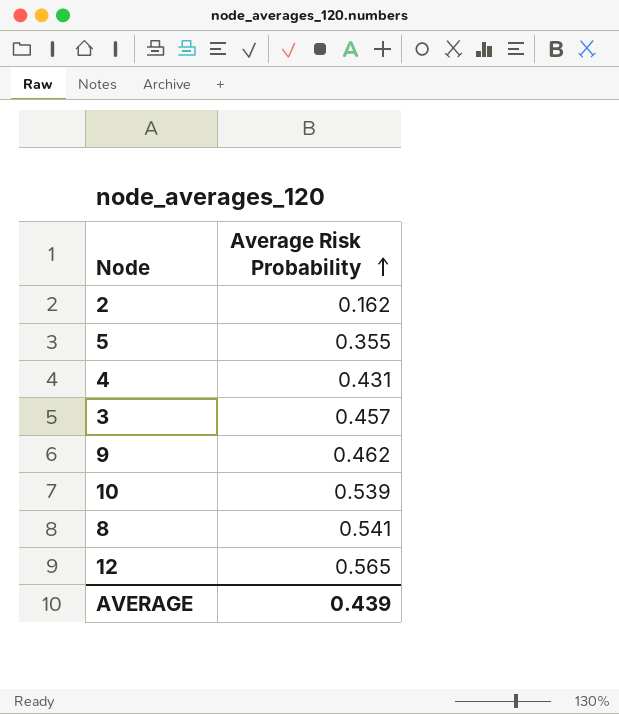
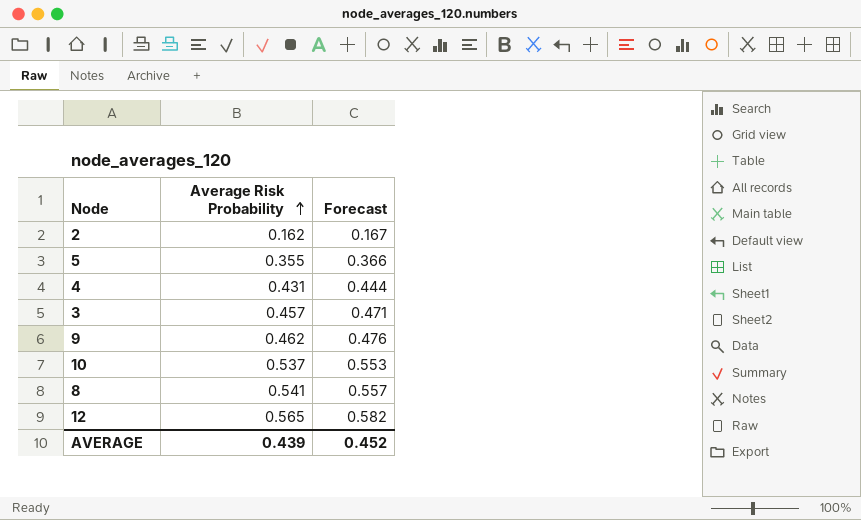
column Forecast | formula: none -> [Average Risk Probability] * 1.03
10 | Average Risk Probability: 0.539 -> 0.537

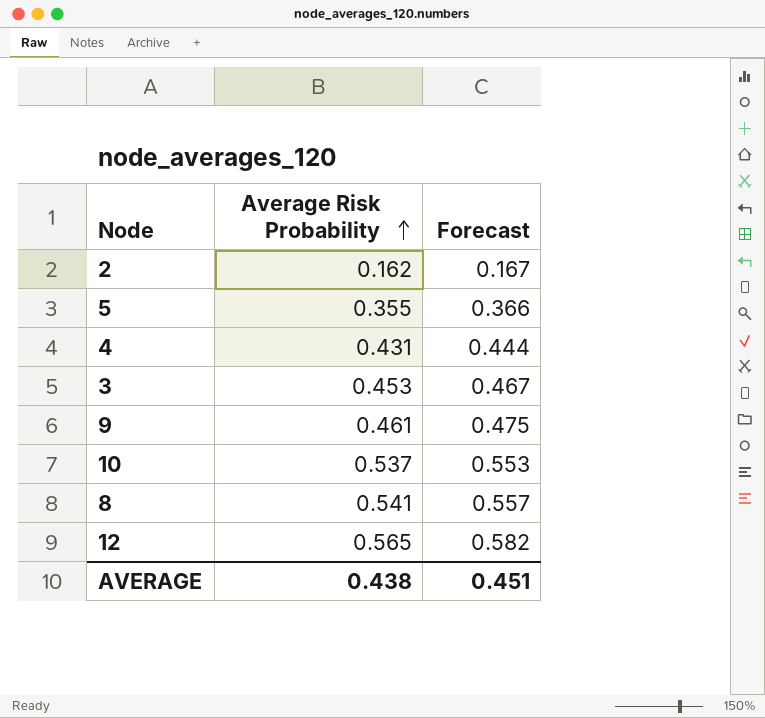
3 | Average Risk Probability: 0.457 -> 0.453
3 | Forecast: 0.471 -> 0.467
9 | Average Risk Probability: 0.462 -> 0.461
9 | Forecast: 0.476 -> 0.475
AVERAGE | Average Risk Probability: 0.439 -> 0.438
AVERAGE | Forecast: 0.452 -> 0.451

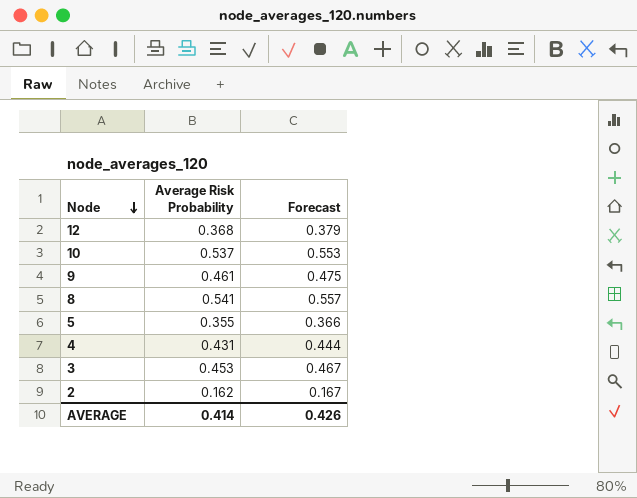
row order: Average Risk Probability ascending -> Node descending
12 | Average Risk Probability: 0.565 -> 0.368
12 | Forecast: 0.582 -> 0.379
AVERAGE | Average Risk Probability: 0.438 -> 0.414
AVERAGE | Forecast: 0.451 -> 0.426

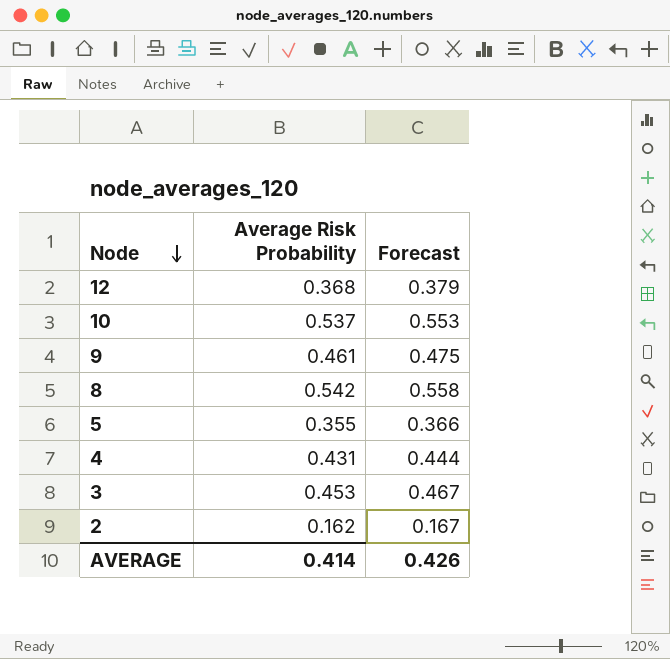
8 | Average Risk Probability: 0.541 -> 0.542
8 | Forecast: 0.557 -> 0.558

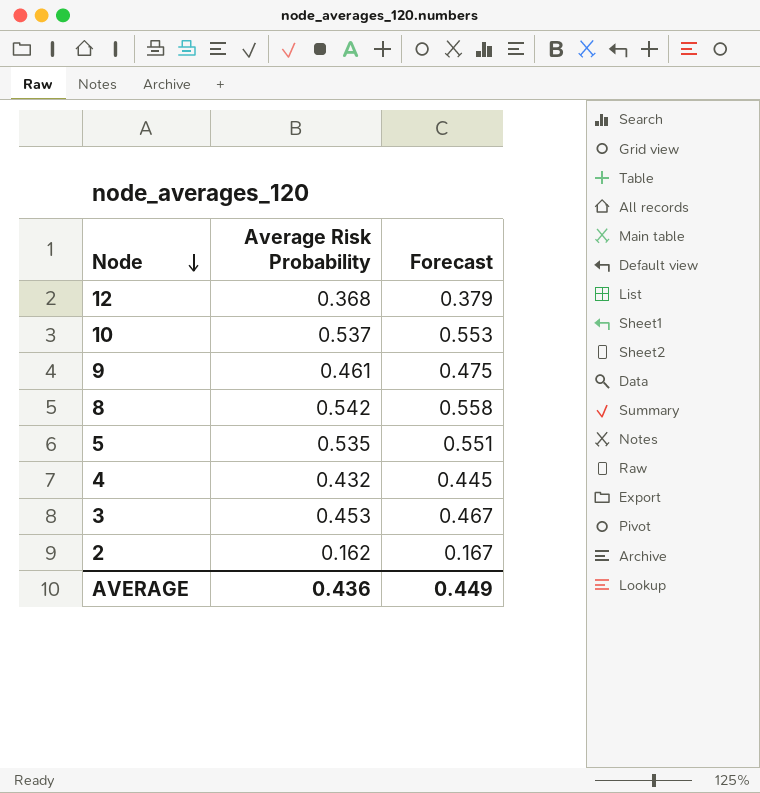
5 | Average Risk Probability: 0.355 -> 0.535
5 | Forecast: 0.366 -> 0.551
4 | Average Risk Probability: 0.431 -> 0.432
4 | Forecast: 0.444 -> 0.445
AVERAGE | Average Risk Probability: 0.414 -> 0.436
AVERAGE | Forecast: 0.426 -> 0.449

